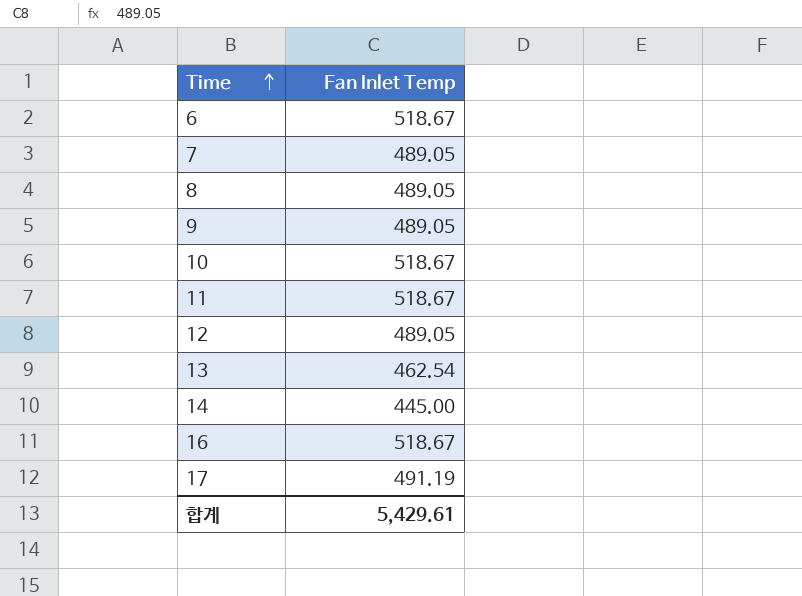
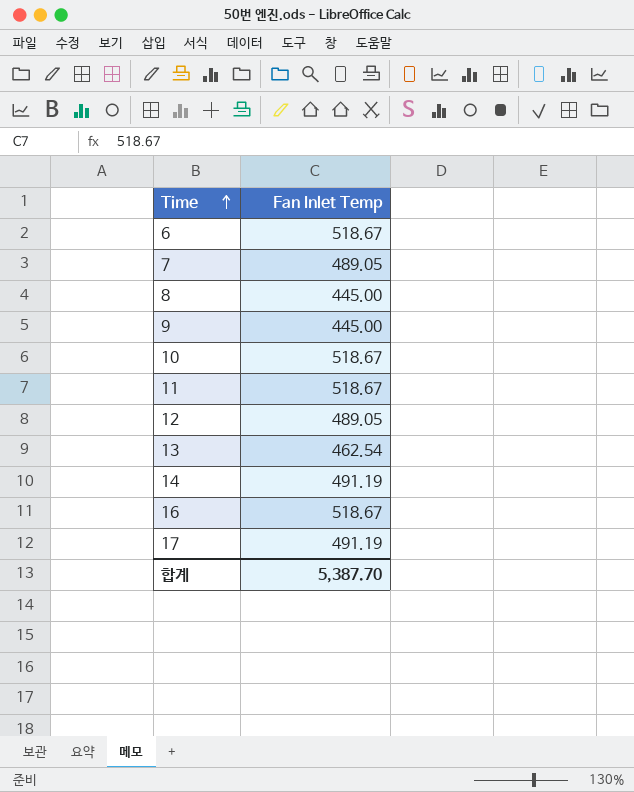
8 | Fan Inlet Temp: 489.05 -> 445.00
9 | Fan Inlet Temp: 489.05 -> 445.00
14 | Fan Inlet Temp: 445.00 -> 491.19
합계 | Fan Inlet Temp: 5,429.61 -> 5,387.70

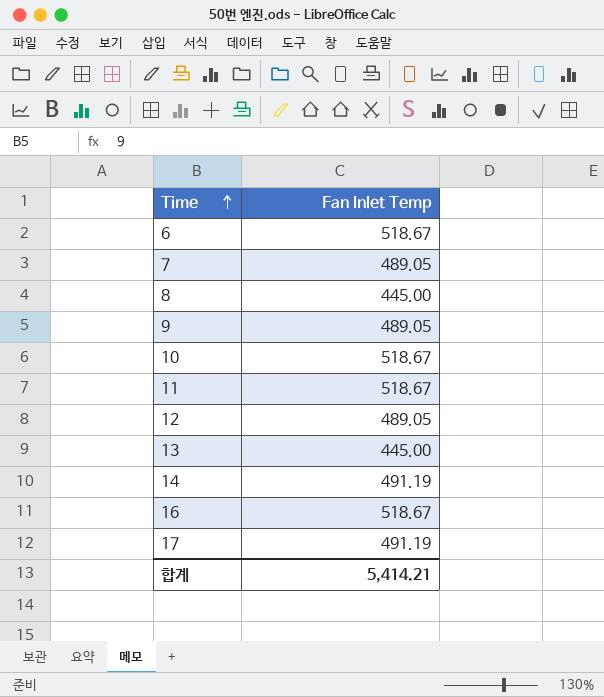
9 | Fan Inlet Temp: 445.00 -> 489.05
13 | Fan Inlet Temp: 462.54 -> 445.00
합계 | Fan Inlet Temp: 5,387.70 -> 5,414.21

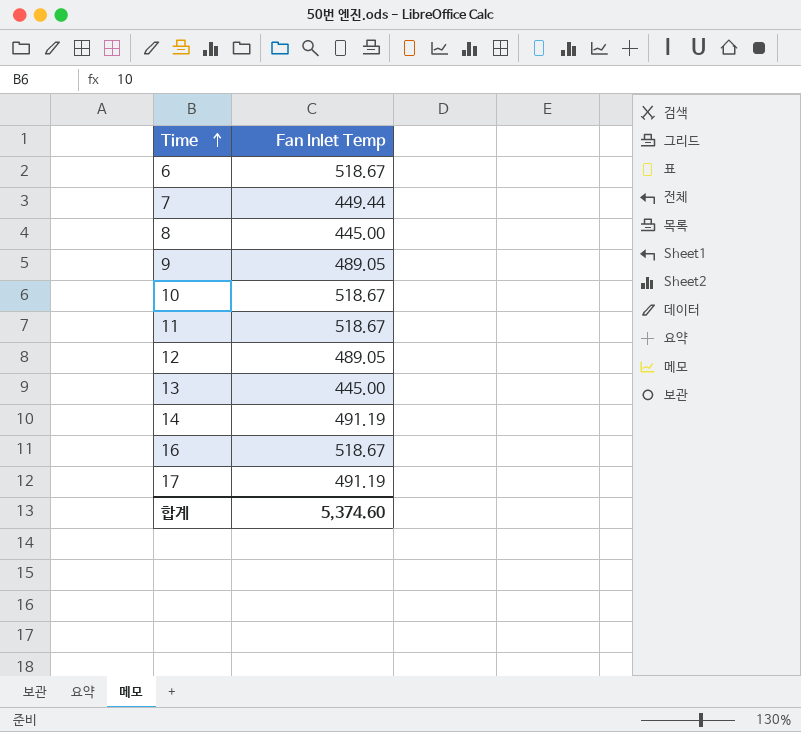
7 | Fan Inlet Temp: 489.05 -> 449.44
합계 | Fan Inlet Temp: 5,414.21 -> 5,374.60

